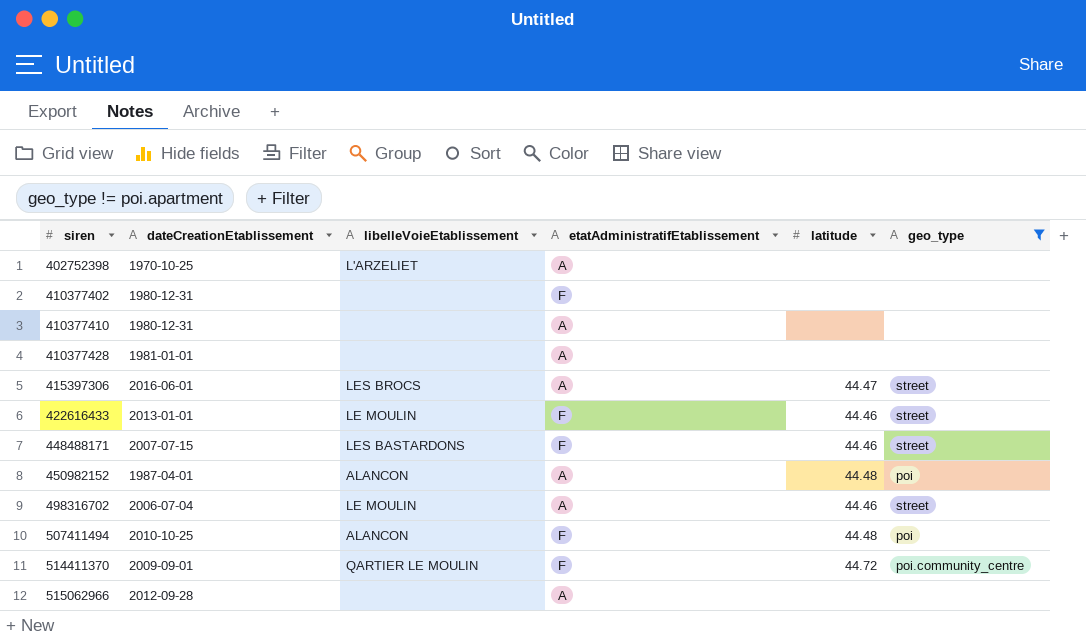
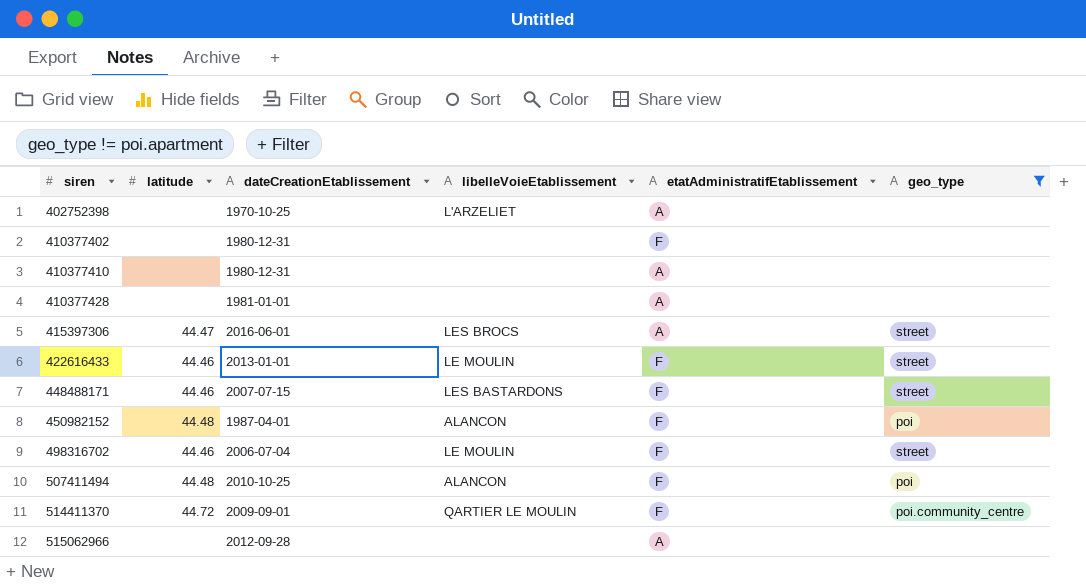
column latitude | position: 5 -> 2
450982152 | etatAdministratifEtablissement: A -> F
498316702 | etatAdministratifEtablissement: A -> F

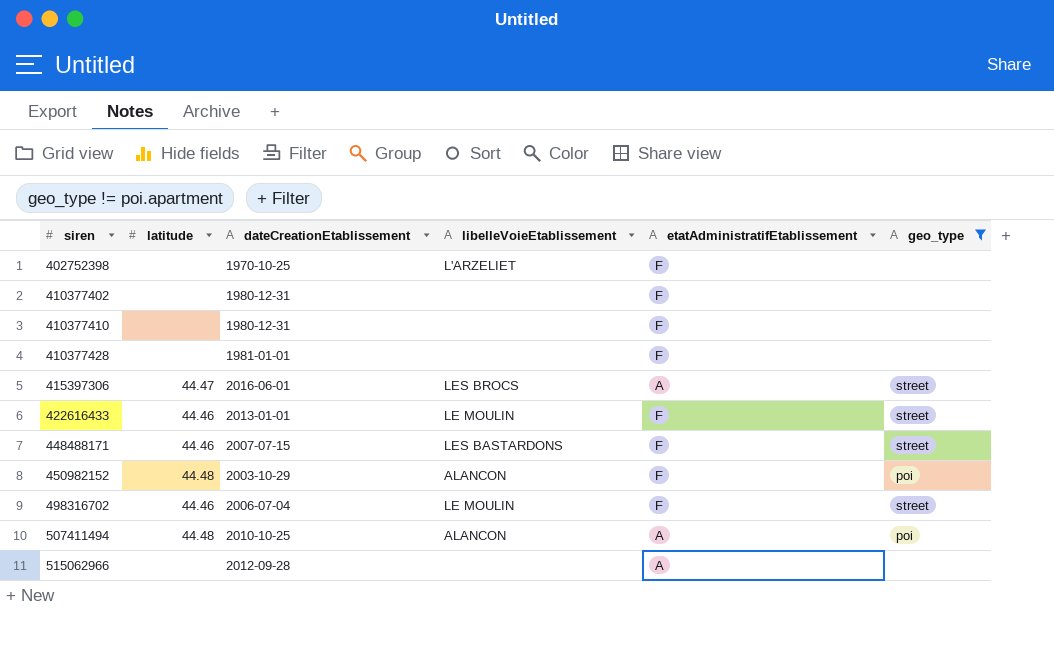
row 514411370: 44.72 | 2009-09-01 | QARTIER LE MOULIN | F | poi.community_centre -> none
402752398 | etatAdministratifEtablissement: A -> F
410377410 | etatAdministratifEtablissement: A -> F
410377428 | etatAdministratifEtablissement: A -> F
450982152 | dateCreationEtablissement: 1987-04-01 -> 2003-10-29
507411494 | etatAdministratifEtablissement: F -> A

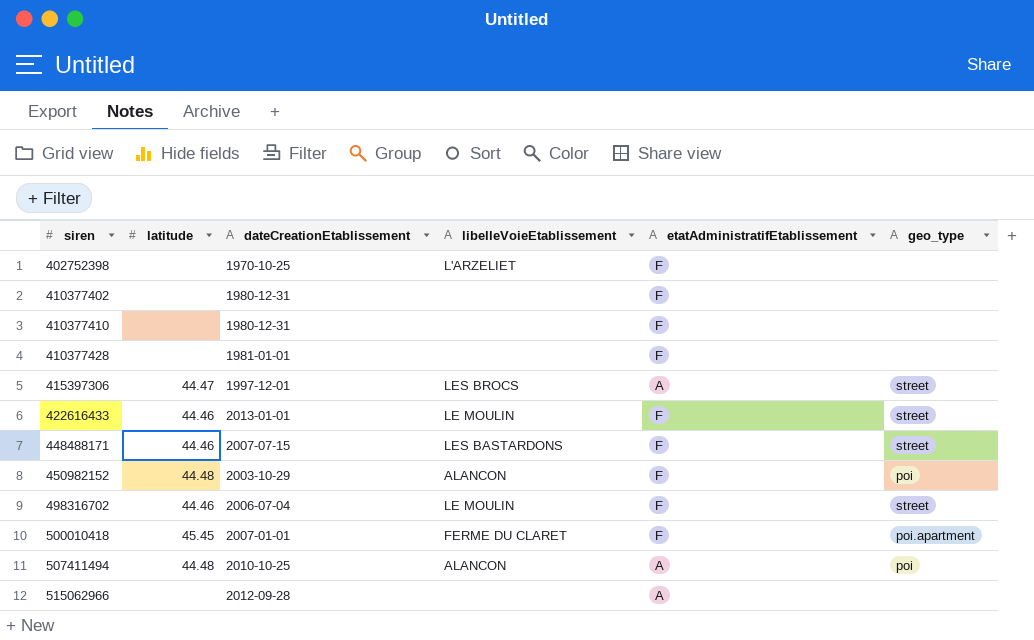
filter: geo_type != poi.apartment -> none
415397306 | dateCreationEtablissement: 2016-06-01 -> 1997-12-01

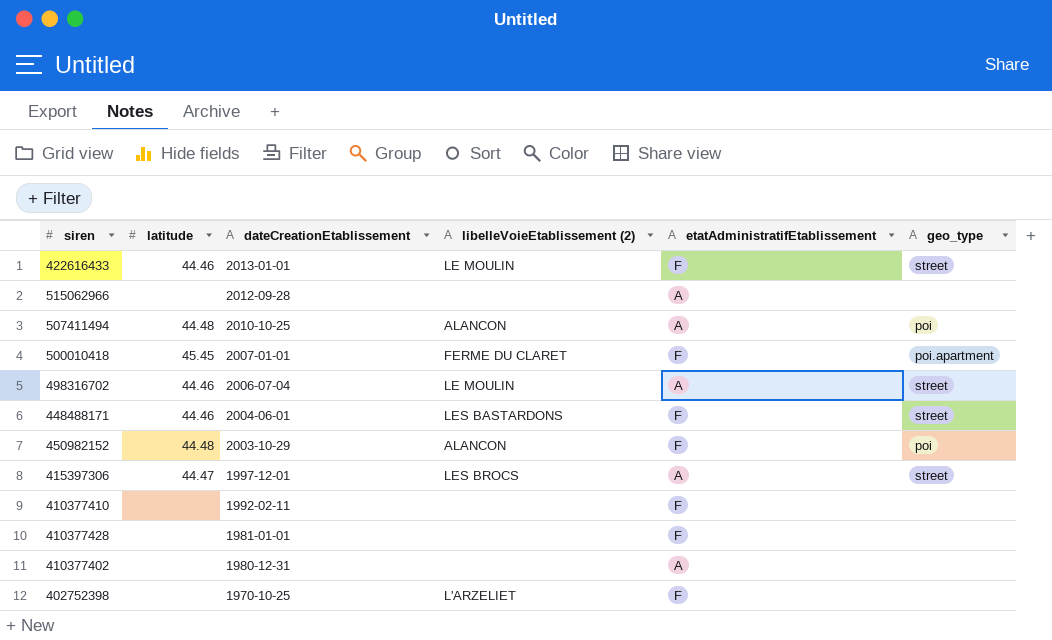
row order: siren ascending -> dateCreationEtablissement descending
column name: libelleVoieEtablissement -> libelleVoieEtablissement (2)
498316702 | etatAdministratifEtablissement: F -> A
448488171 | dateCreationEtablissement: 2007-07-15 -> 2004-06-01
410377410 | dateCreationEtablissement: 1980-12-31 -> 1992-02-11
410377402 | etatAdministratifEtablissement: F -> A

